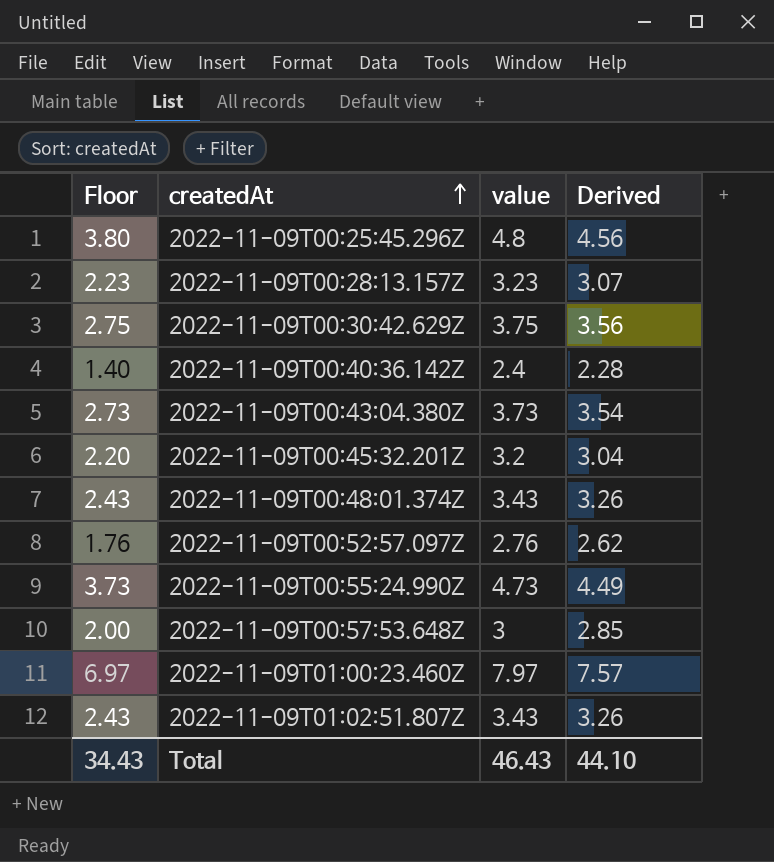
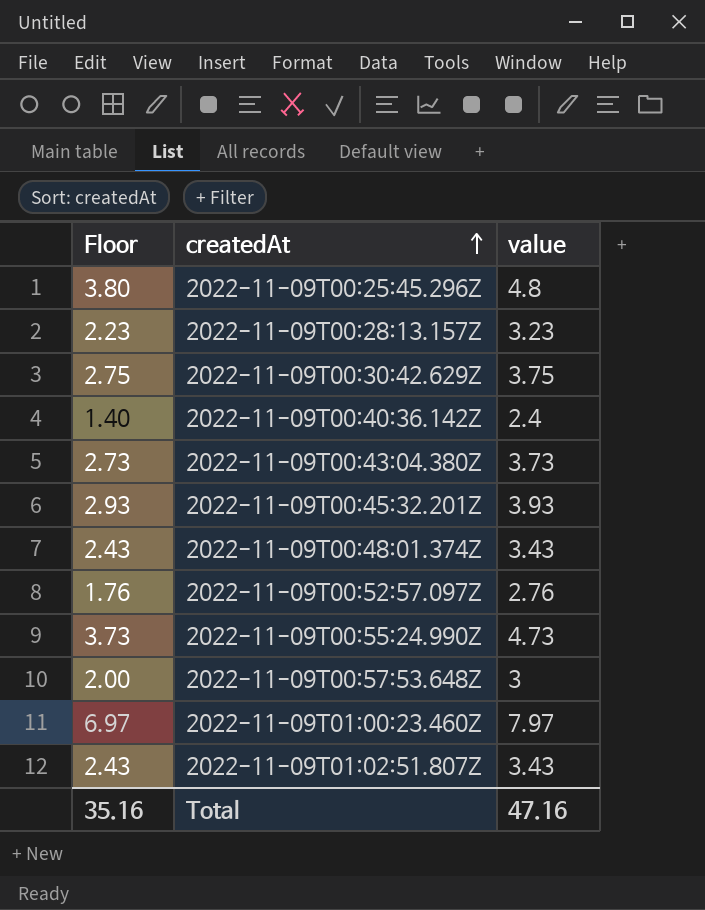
column Derived | formula: [value] * 0.95 -> none
2022-11-09T00:45:32.201Z | Floor: 2.20 -> 2.93
2022-11-09T00:45:32.201Z | value: 3.2 -> 3.93
Total | Floor: 34.43 -> 35.16
Total | value: 46.43 -> 47.16

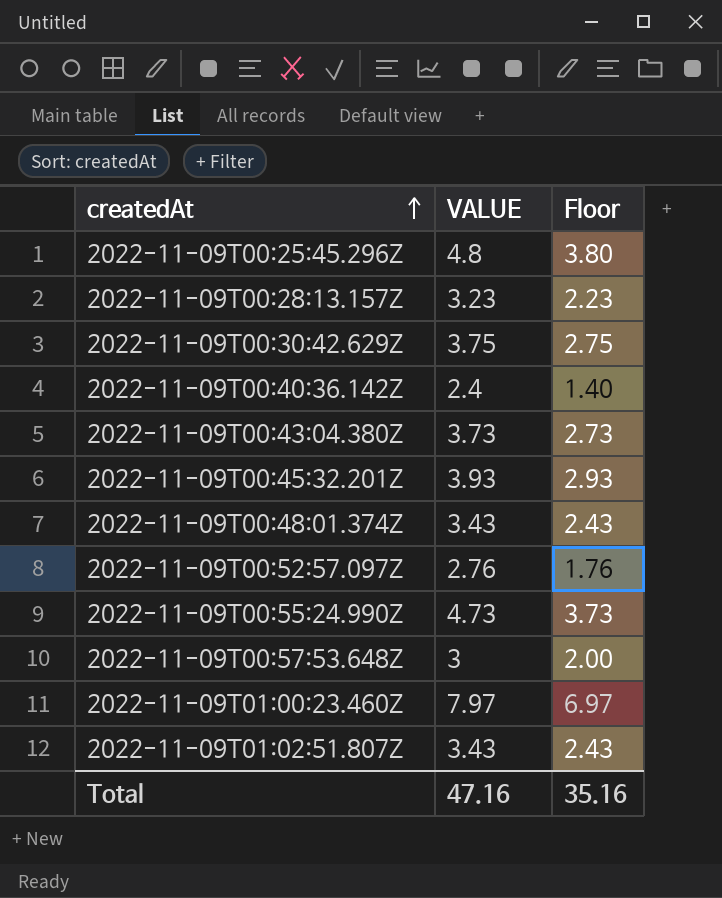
column name: value -> VALUE
column Floor | position: 1 -> 3

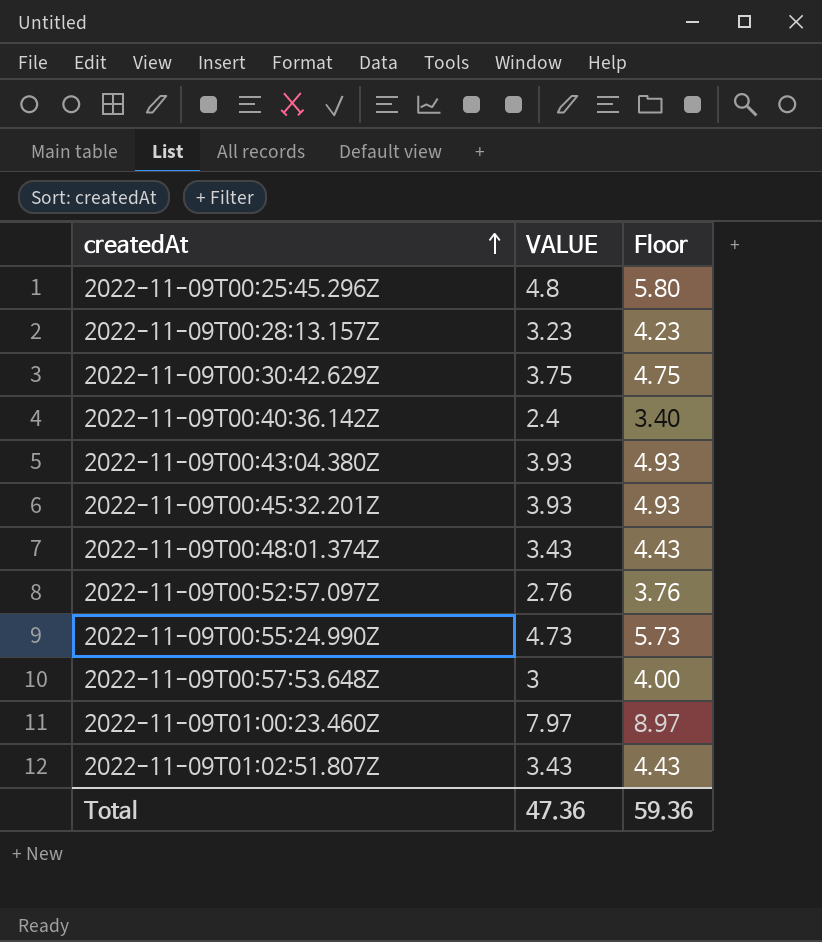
column Floor | formula: [VALUE] - 1 -> [VALUE] + 1
2022-11-09T00:43:04.380Z | VALUE: 3.73 -> 3.93
Total | VALUE: 47.16 -> 47.36
Total | Floor: 35.16 -> 59.36

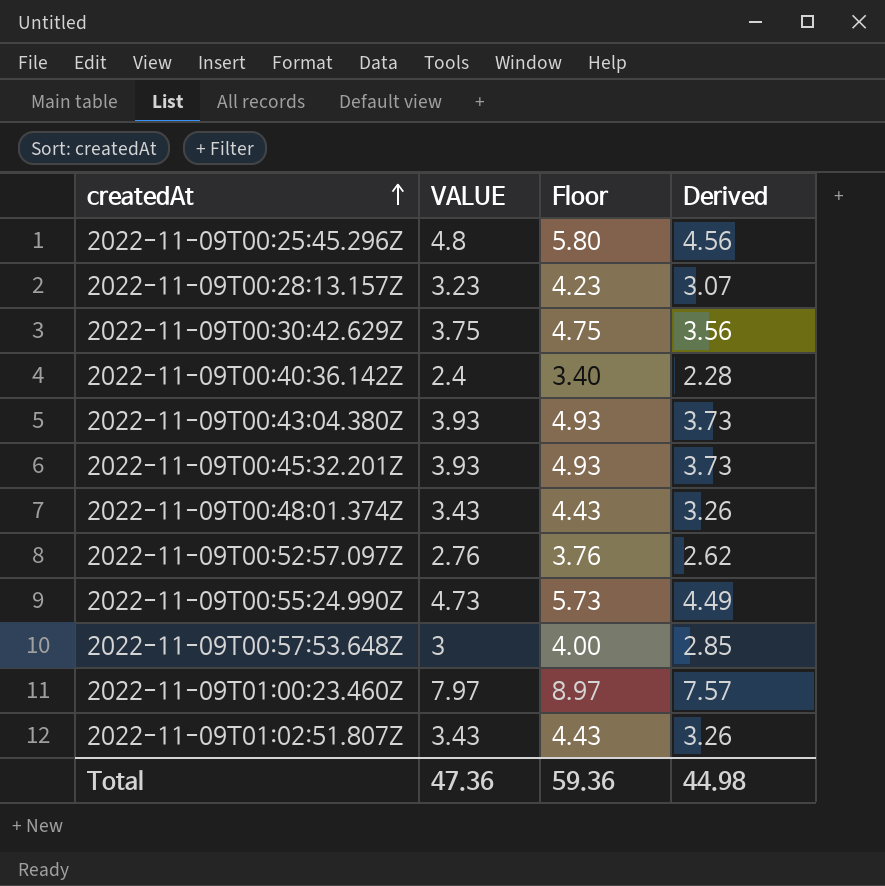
column Derived | formula: none -> [VALUE] * 0.95

